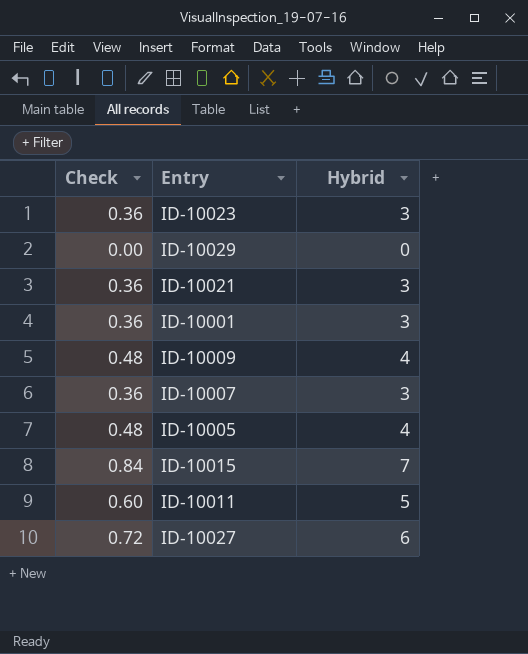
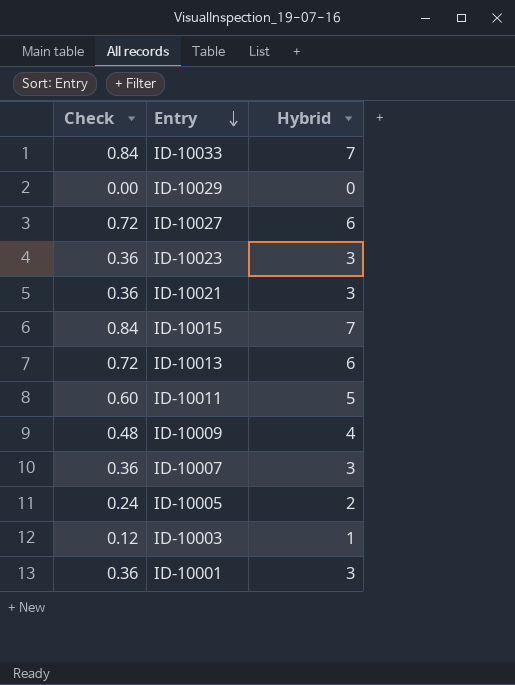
row order: none -> Entry descending
row ID-10033: none -> 0.84 | 7
row ID-10013: none -> 0.72 | 6
ID-10005 | Check: 0.48 -> 0.24
ID-10005 | Hybrid: 4 -> 2
row ID-10003: none -> 0.12 | 1

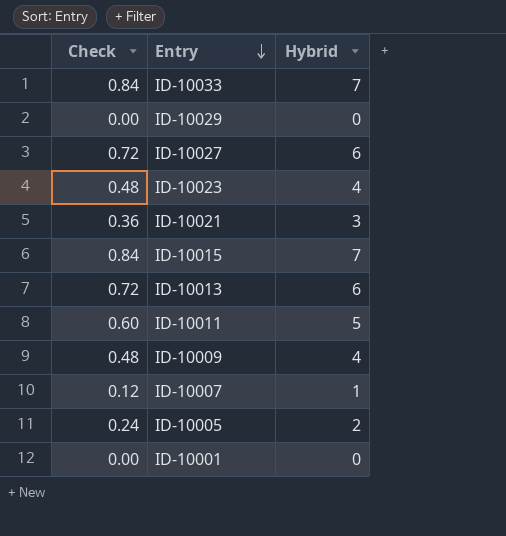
row ID-10003: 0.12 | 1 -> none
ID-10023 | Check: 0.36 -> 0.48
ID-10023 | Hybrid: 3 -> 4
ID-10007 | Check: 0.36 -> 0.12
ID-10007 | Hybrid: 3 -> 1
ID-10001 | Check: 0.36 -> 0.00
ID-10001 | Hybrid: 3 -> 0

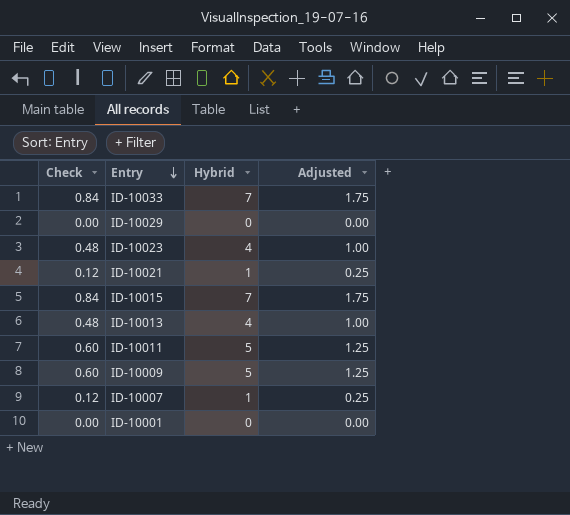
column Adjusted | formula: none -> [Hybrid] * 0.25
row ID-10027: 0.72 | 6 -> none
row ID-10005: 0.24 | 2 -> none
ID-10021 | Check: 0.36 -> 0.12
ID-10021 | Hybrid: 3 -> 1
ID-10013 | Check: 0.72 -> 0.48
ID-10013 | Hybrid: 6 -> 4
ID-10009 | Check: 0.48 -> 0.60
ID-10009 | Hybrid: 4 -> 5

